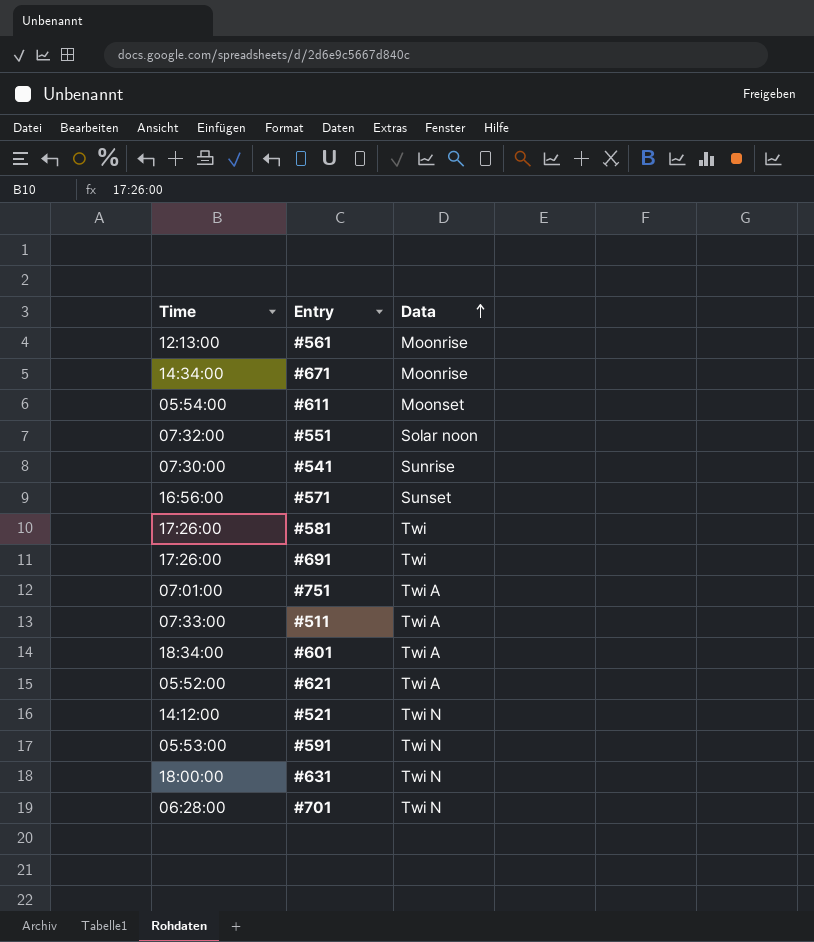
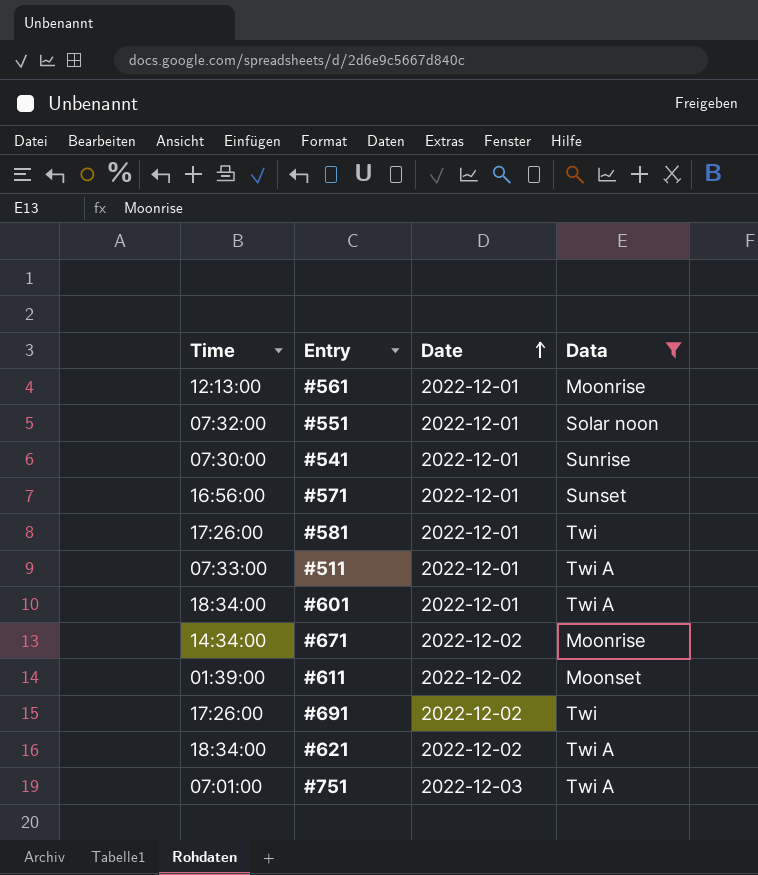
filter: none -> Data != Twi N
row order: Data ascending -> Date ascending
column Date | position: none -> 3
#611 | Time: 05:54:00 -> 01:39:00
#621 | Time: 05:52:00 -> 18:34:00

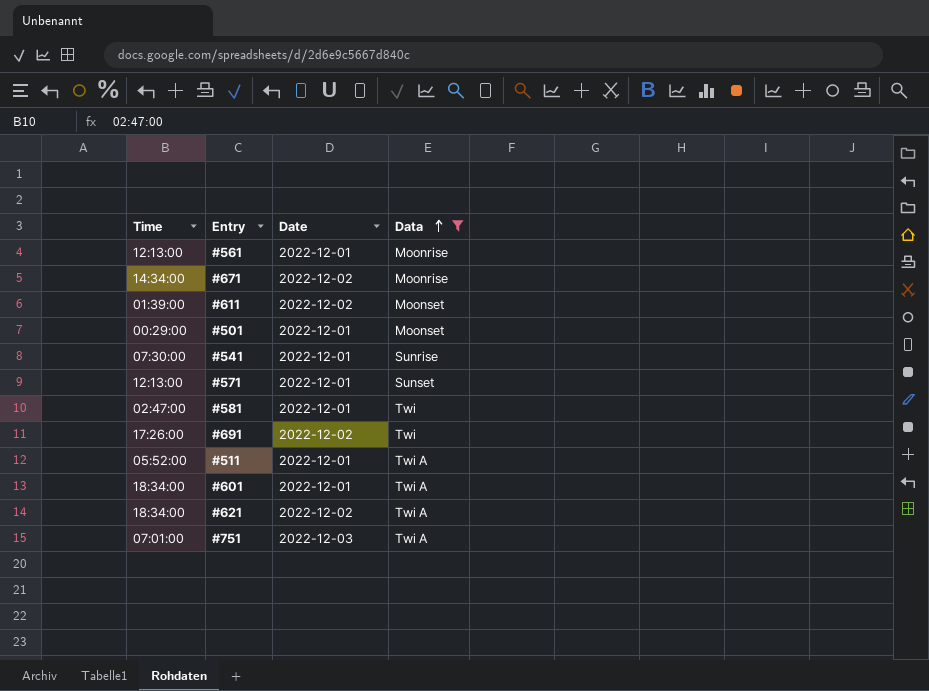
row order: Date ascending -> Data ascending
row #551: 07:32:00 | 2022-12-01 | Solar noon -> none
row #501: none -> 00:29:00 | 2022-12-01 | Moonset
#571 | Time: 16:56:00 -> 12:13:00
#581 | Time: 17:26:00 -> 02:47:00
#511 | Time: 07:33:00 -> 05:52:00

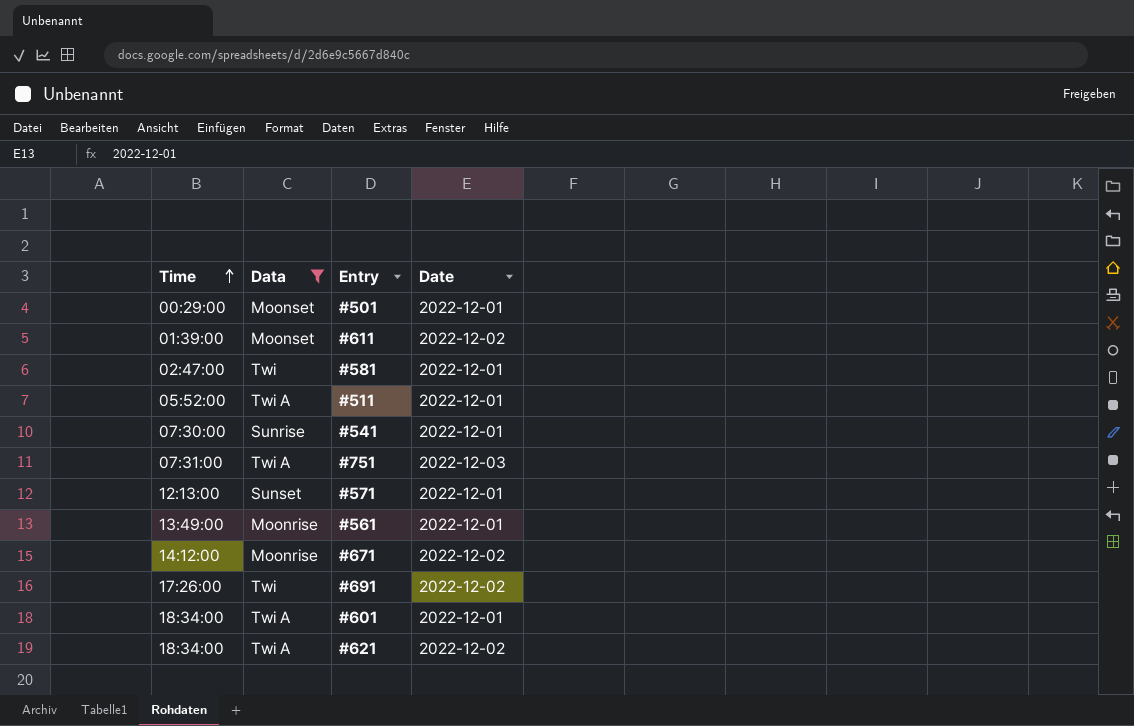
row order: Data ascending -> Time ascending
column Data | position: 4 -> 2
#751 | Time: 07:01:00 -> 07:31:00
#561 | Time: 12:13:00 -> 13:49:00
#671 | Time: 14:34:00 -> 14:12:00

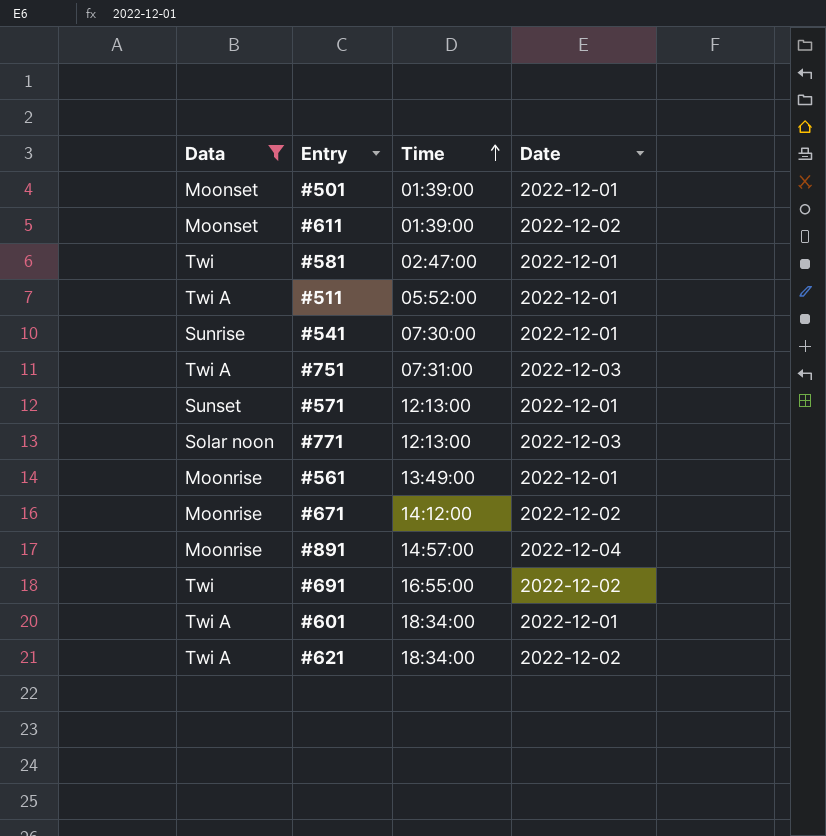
column Time | position: 1 -> 3
#501 | Time: 00:29:00 -> 01:39:00
row #771: none -> Solar noon | 12:13:00 | 2022-12-03
row #891: none -> Moonrise | 14:57:00 | 2022-12-04
#691 | Time: 17:26:00 -> 16:55:00

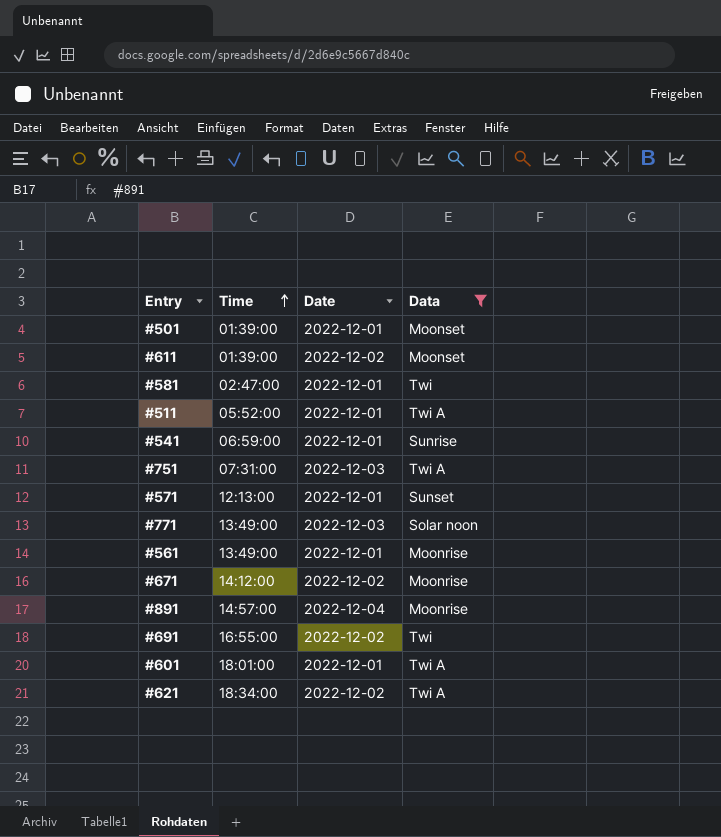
column Data | position: 1 -> 4
#541 | Time: 07:30:00 -> 06:59:00
#771 | Time: 12:13:00 -> 13:49:00
#601 | Time: 18:34:00 -> 18:01:00

